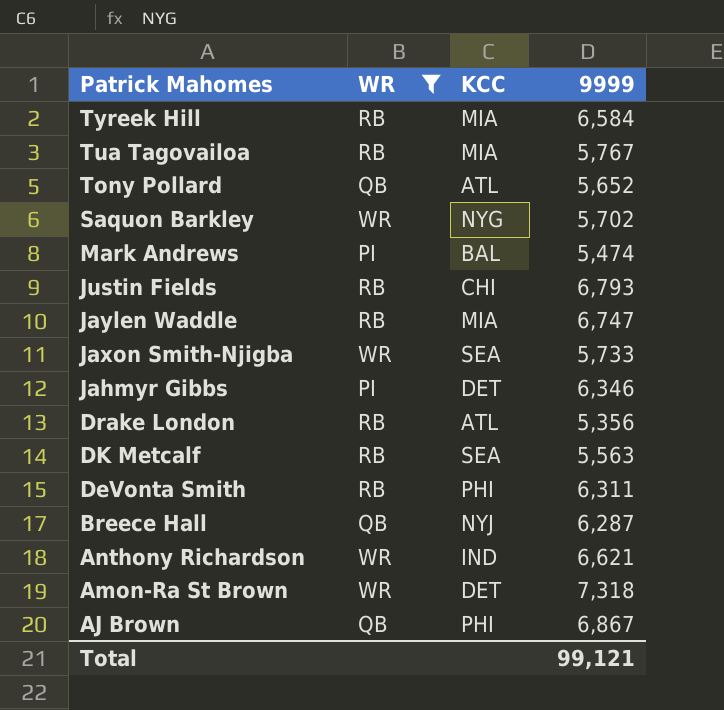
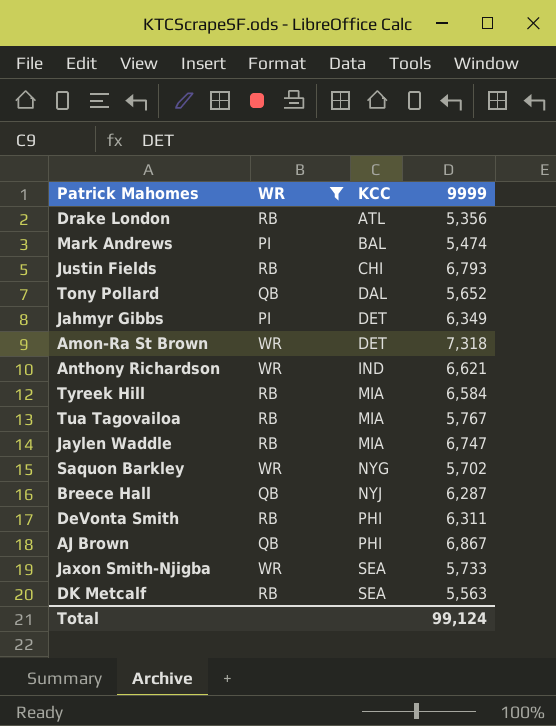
row order: Patrick Mahomes descending -> KCC ascending
Tony Pollard | KCC: ATL -> DAL
Jahmyr Gibbs | 9999: 6,346 -> 6,349
Total | 9999: 99,121 -> 99,124

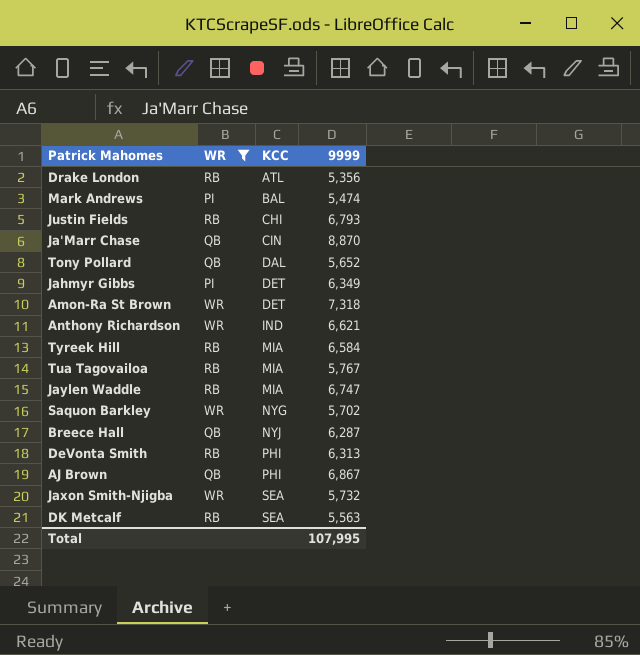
row Ja'Marr Chase: none -> QB | CIN | 8,870
DeVonta Smith | 9999: 6,311 -> 6,313
Jaxon Smith-Njigba | 9999: 5,733 -> 5,732
Total | 9999: 99,124 -> 107,995

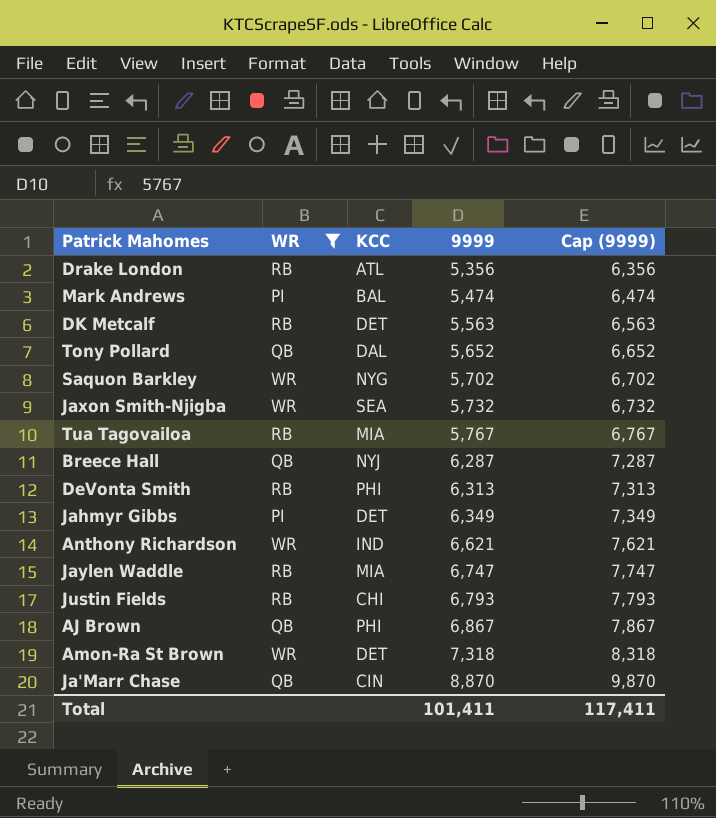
row order: KCC ascending -> 9999 ascending
column Cap (9999) | formula: none -> [9999] + 1000
row Tyreek Hill: RB | MIA | 6,584 -> none
DK Metcalf | KCC: SEA -> DET
Total | 9999: 107,995 -> 101,411

